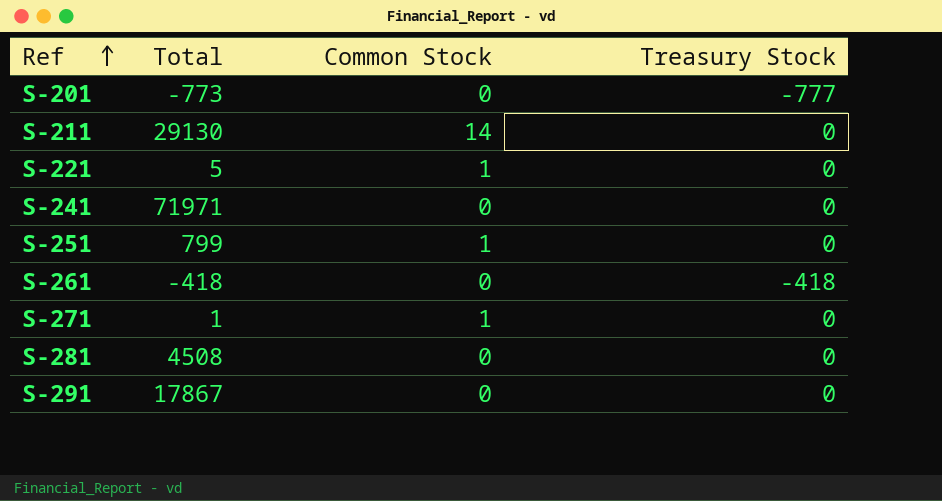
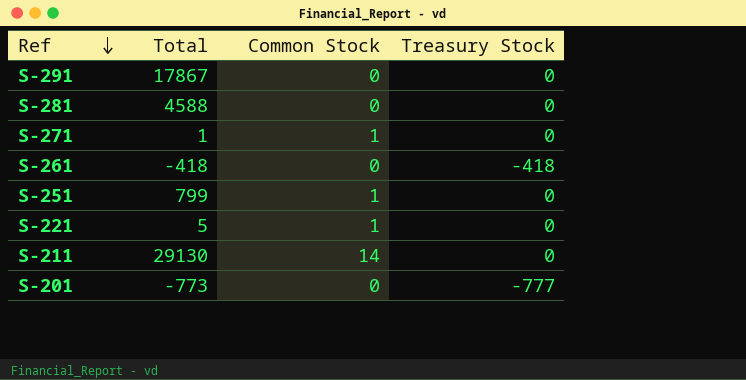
row order: Ref ascending -> Ref descending
row S-241: 71971 | 0 | 0 -> none
S-281 | Total: 4508 -> 4588

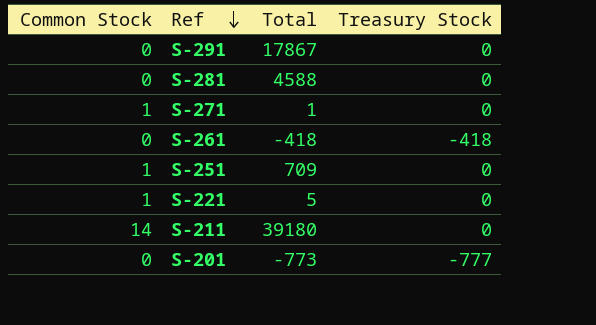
column Common Stock | position: 3 -> 1
S-251 | Total: 799 -> 709
S-211 | Total: 29130 -> 39180

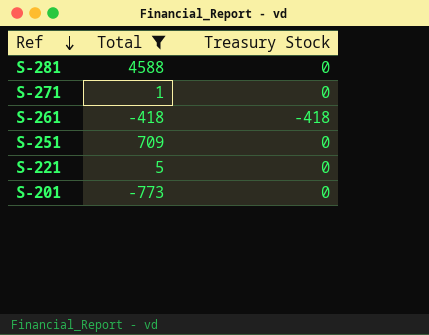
filter: none -> Total <= 4588
column Common Stock | position: 1 -> none
S-201 | Treasury Stock: -777 -> 0

